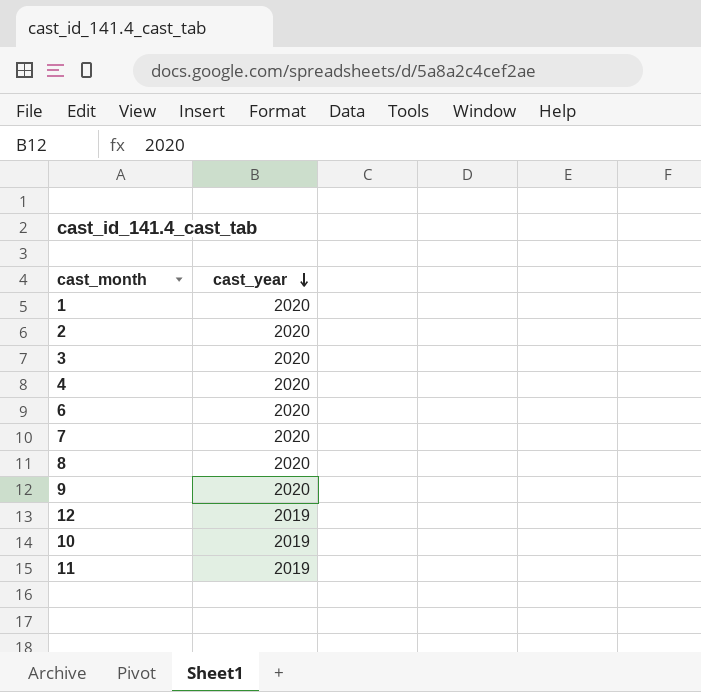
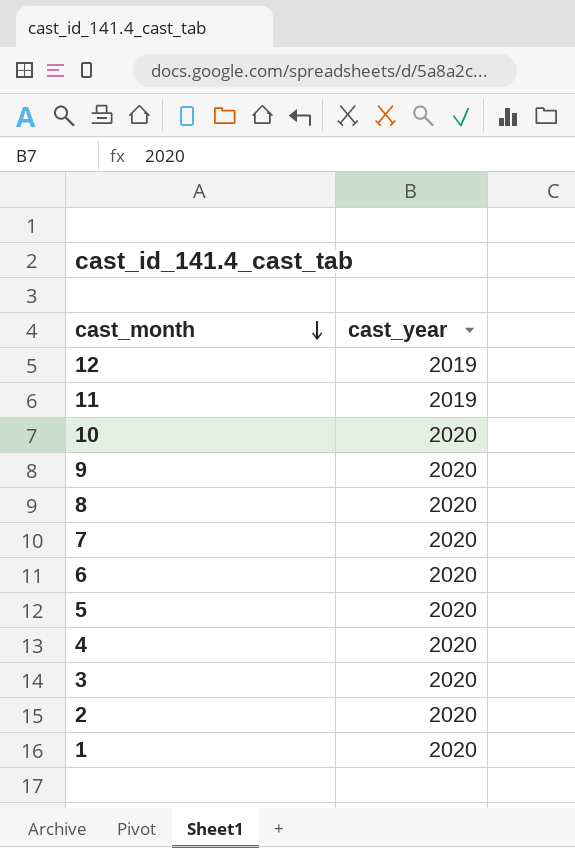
row order: cast_year descending -> cast_month descending
10 | cast_year: 2019 -> 2020
row 5: none -> 2020

